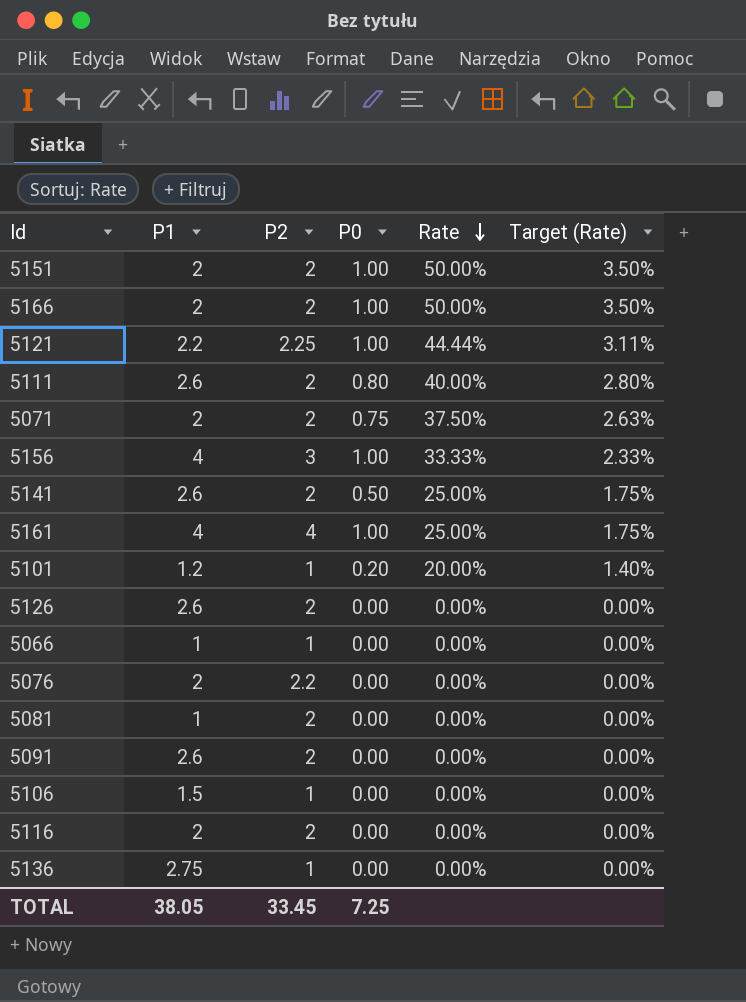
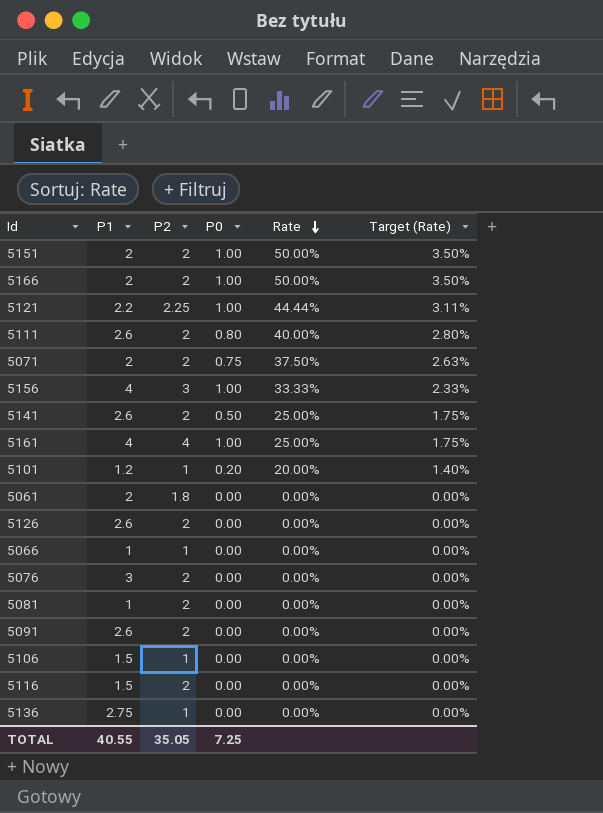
row 5061: none -> 2 | 1.8 | 0.00 | 0.00% | 0.00%
5076 | P1: 2 -> 3
5076 | P2: 2.2 -> 2
5116 | P1: 2 -> 1.5
TOTAL | P1: 38.05 -> 40.55
TOTAL | P2: 33.45 -> 35.05

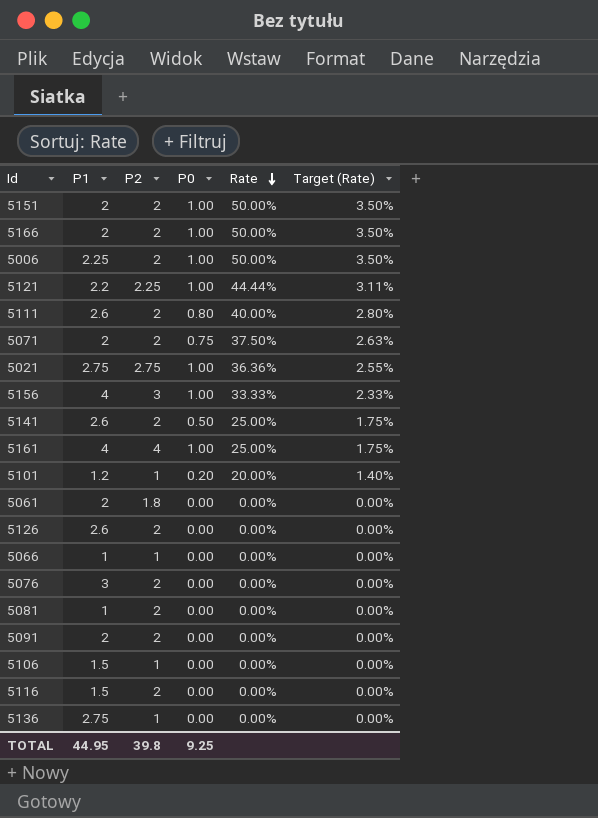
row 5006: none -> 2.25 | 2 | 1.00 | 50.00% | 3.50%
row 5021: none -> 2.75 | 2.75 | 1.00 | 36.36% | 2.55%
5091 | P1: 2.6 -> 2
TOTAL | P1: 40.55 -> 44.95
TOTAL | P2: 35.05 -> 39.8
TOTAL | P0: 7.25 -> 9.25

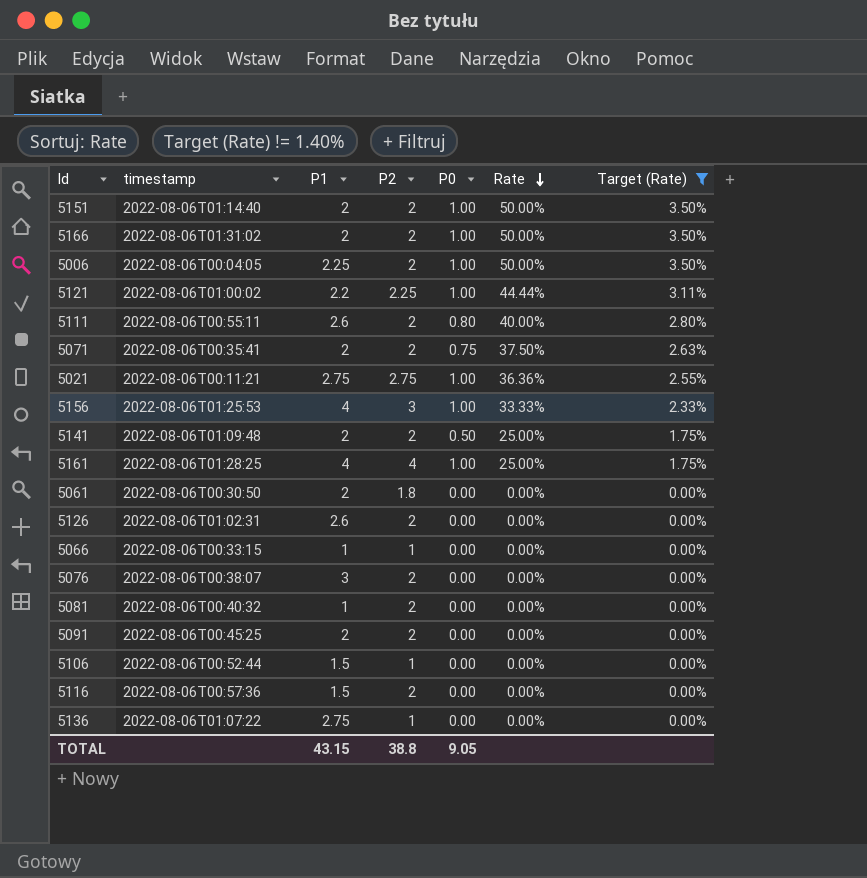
filter: none -> Target (Rate) != 1.40%
column timestamp | position: none -> 2
5141 | P1: 2.6 -> 2
TOTAL | P1: 44.95 -> 43.15
TOTAL | P2: 39.8 -> 38.8
TOTAL | P0: 9.25 -> 9.05

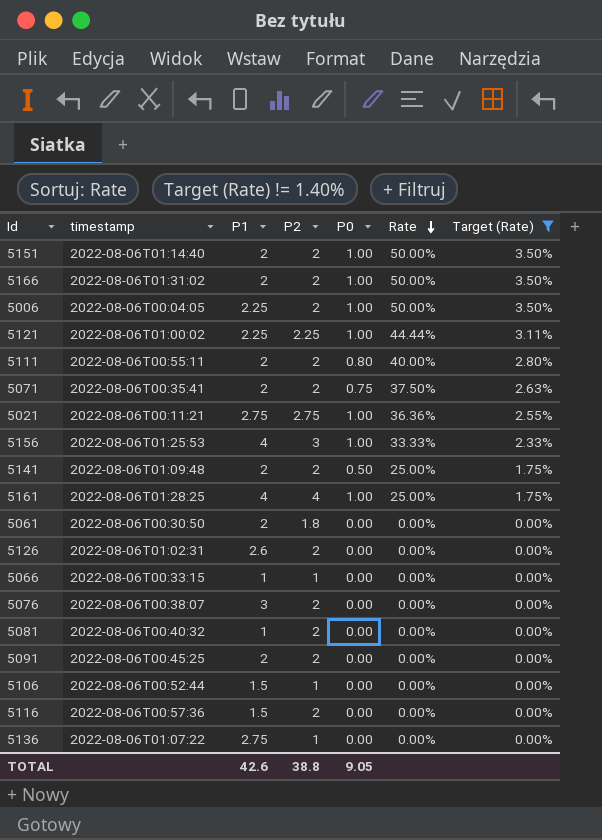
5121 | P1: 2.2 -> 2.25
5111 | P1: 2.6 -> 2
TOTAL | P1: 43.15 -> 42.6

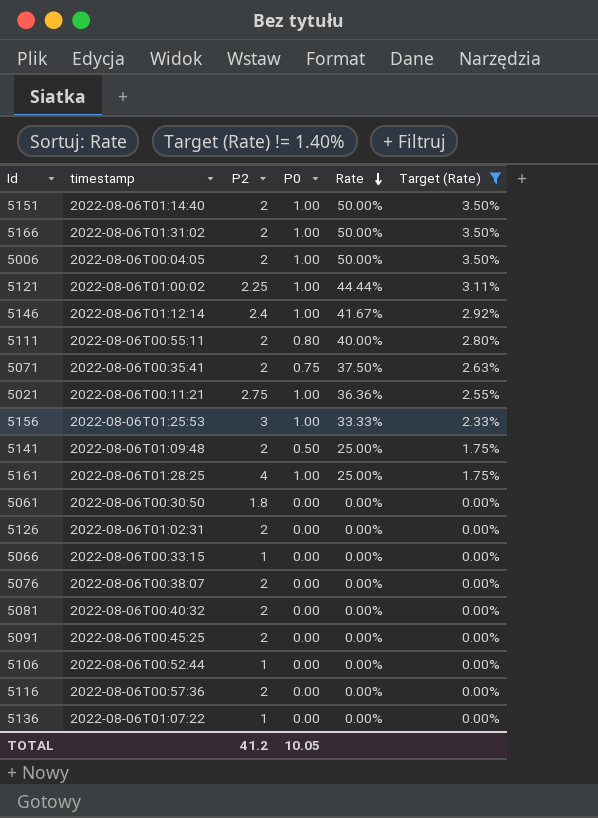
column P1 | position: 3 -> none
row 5146: none -> 2022-08-06T01:12:14 | 2.4 | 1.00 | 41.67% | 2.92%
TOTAL | P2: 38.8 -> 41.2
TOTAL | P0: 9.05 -> 10.05

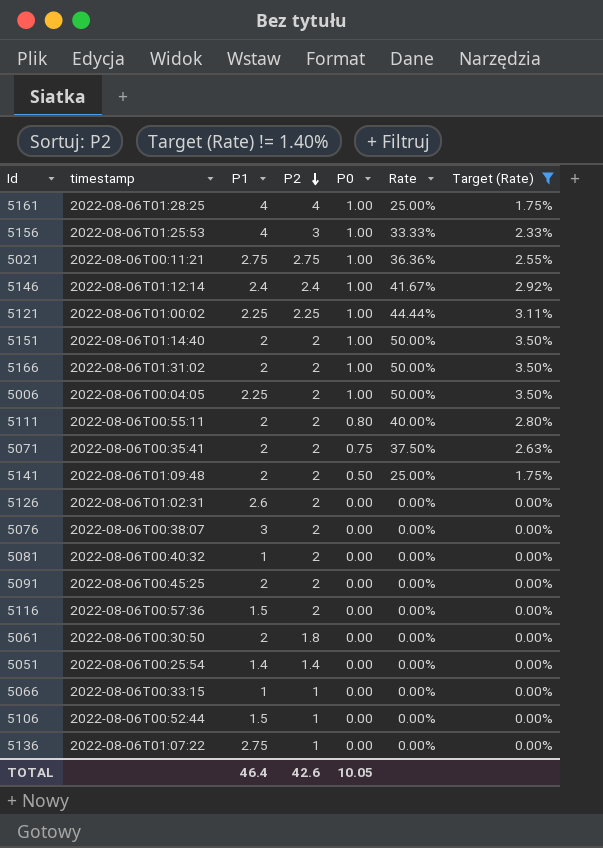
row order: Rate descending -> P2 descending
column P1 | position: none -> 3
row 5051: none -> 2022-08-06T00:25:54 | 1.4 | 1.4 | 0.00 | 0.00% | 0.00%
TOTAL | P2: 41.2 -> 42.6

